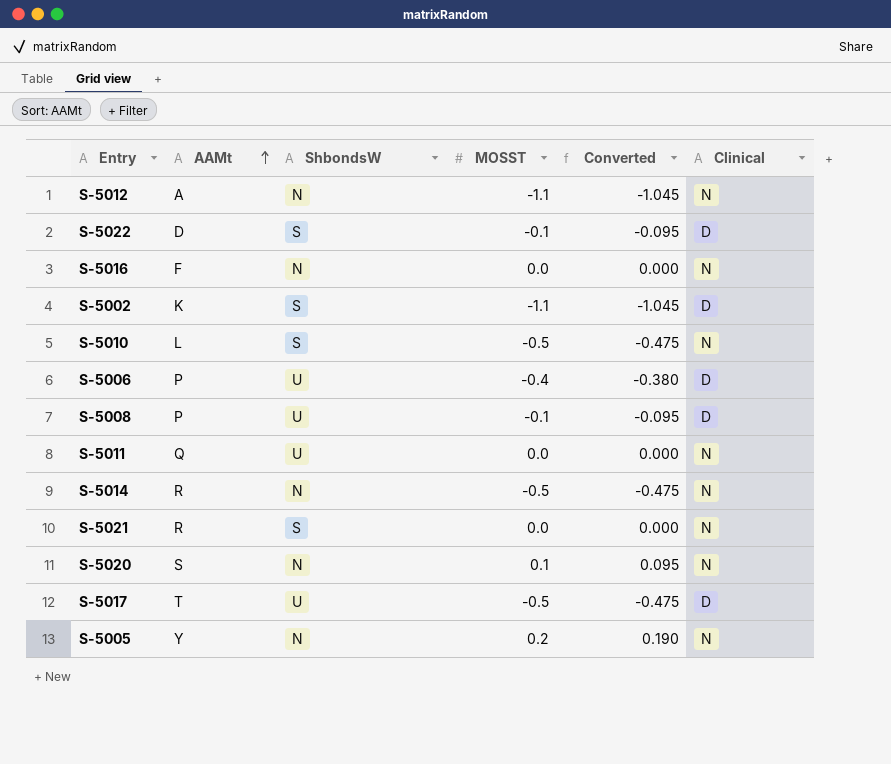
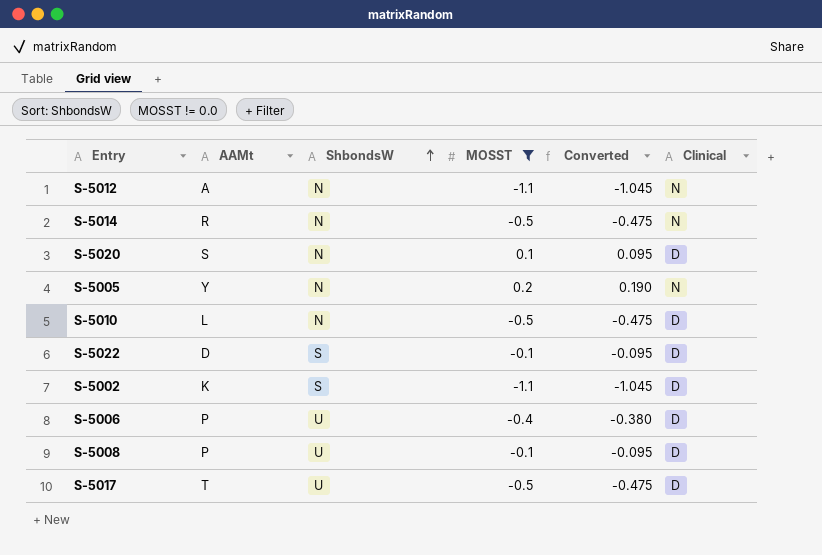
filter: none -> MOSST != 0.0
row order: AAMt ascending -> ShbondsW ascending
S-5020 | Clinical: N -> D
S-5010 | ShbondsW: S -> N
S-5010 | Clinical: N -> D

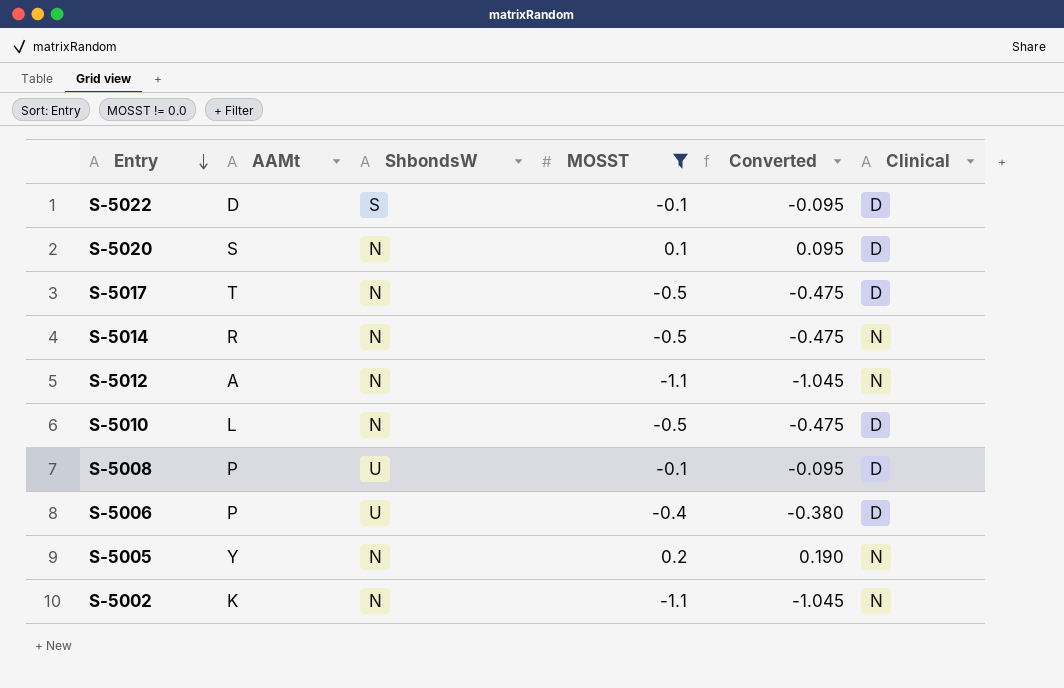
row order: ShbondsW ascending -> Entry descending
S-5017 | ShbondsW: U -> N
S-5002 | ShbondsW: S -> N
S-5002 | Clinical: D -> N

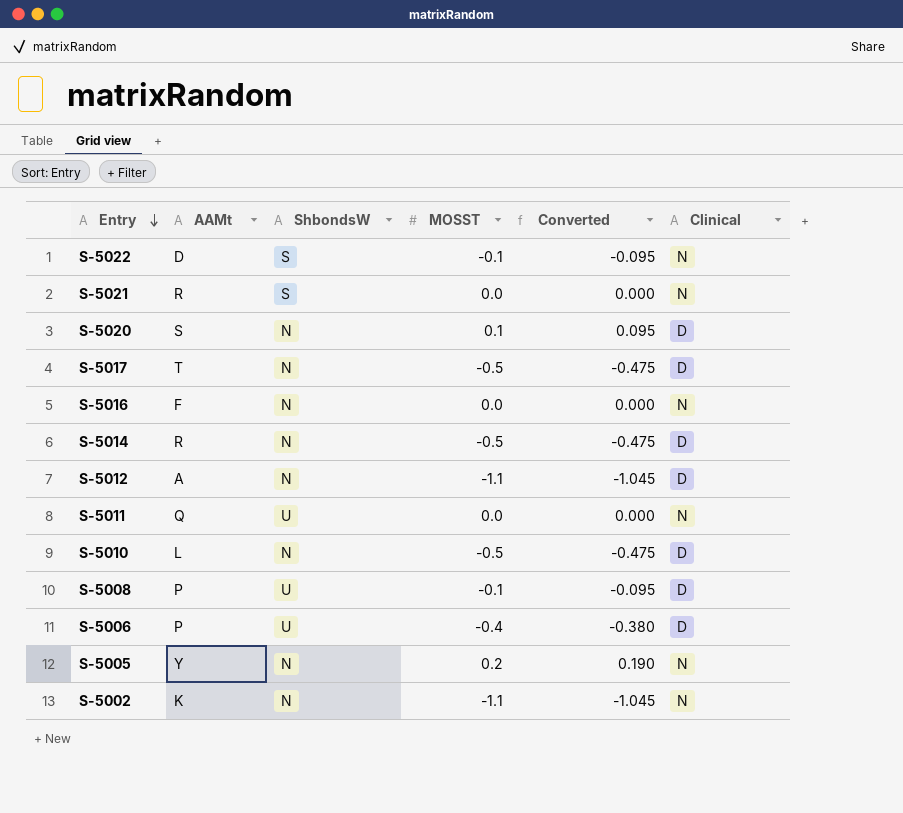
filter: MOSST != 0.0 -> none
S-5022 | Clinical: D -> N
S-5014 | Clinical: N -> D
S-5012 | Clinical: N -> D

